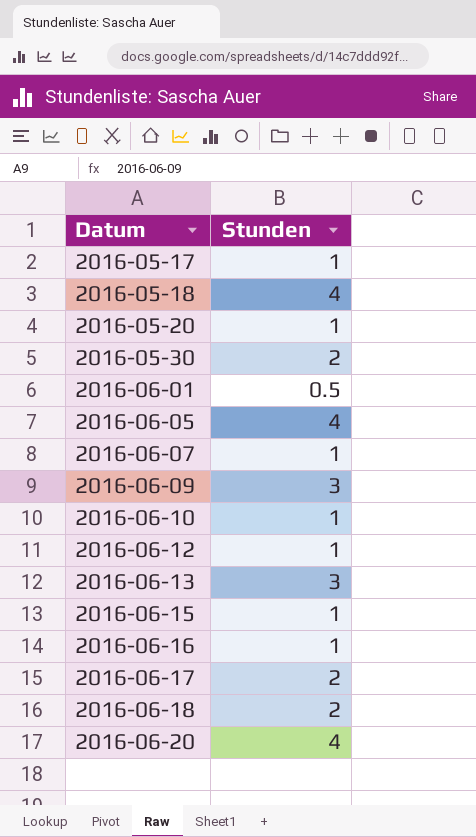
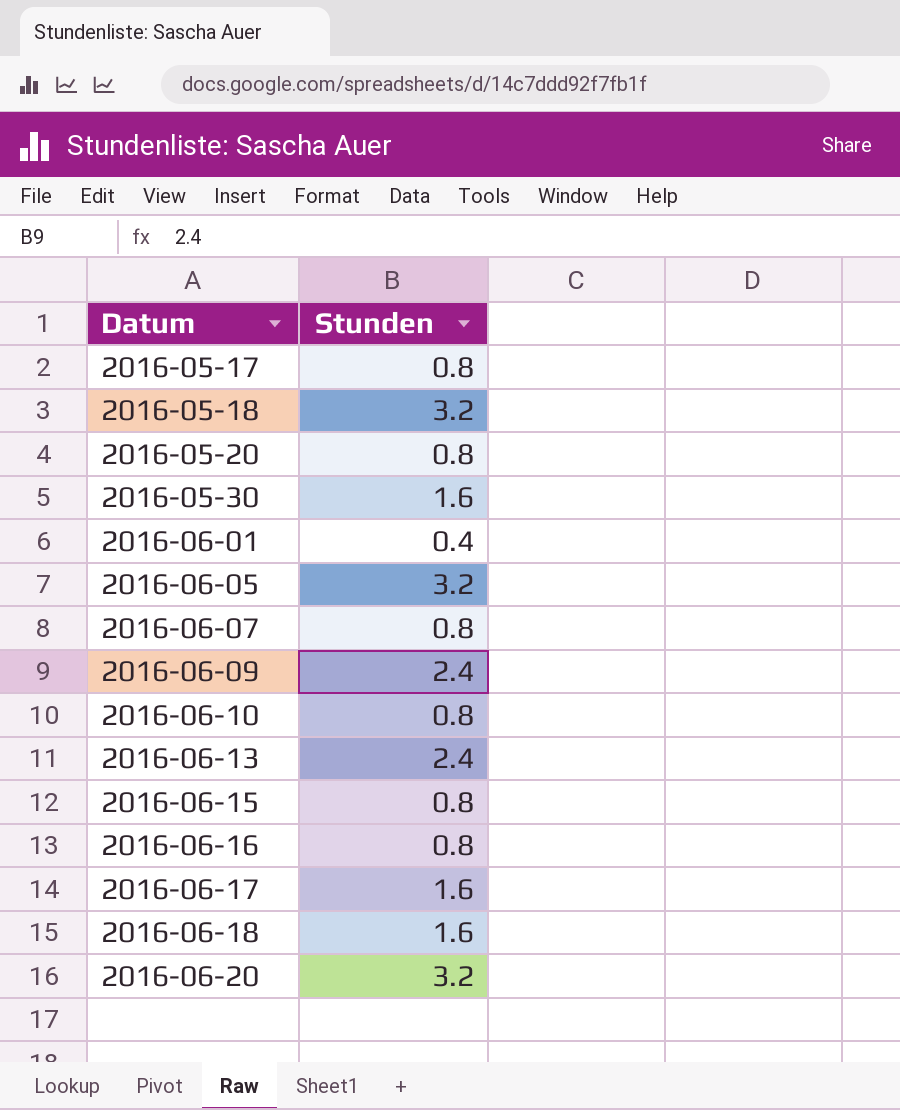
row 2016-06-12: 1 -> none
2016-05-17 | Stunden: 1 -> 0.8
2016-05-18 | Stunden: 4 -> 3.2
2016-05-20 | Stunden: 1 -> 0.8
2016-05-30 | Stunden: 2 -> 1.6
2016-06-01 | Stunden: 0.5 -> 0.4
2016-06-05 | Stunden: 4 -> 3.2
2016-06-07 | Stunden: 1 -> 0.8
2016-06-09 | Stunden: 3 -> 2.4
2016-06-10 | Stunden: 1 -> 0.8
2016-06-13 | Stunden: 3 -> 2.4
2016-06-15 | Stunden: 1 -> 0.8
2016-06-16 | Stunden: 1 -> 0.8
2016-06-17 | Stunden: 2 -> 1.6
2016-06-18 | Stunden: 2 -> 1.6
2016-06-20 | Stunden: 4 -> 3.2

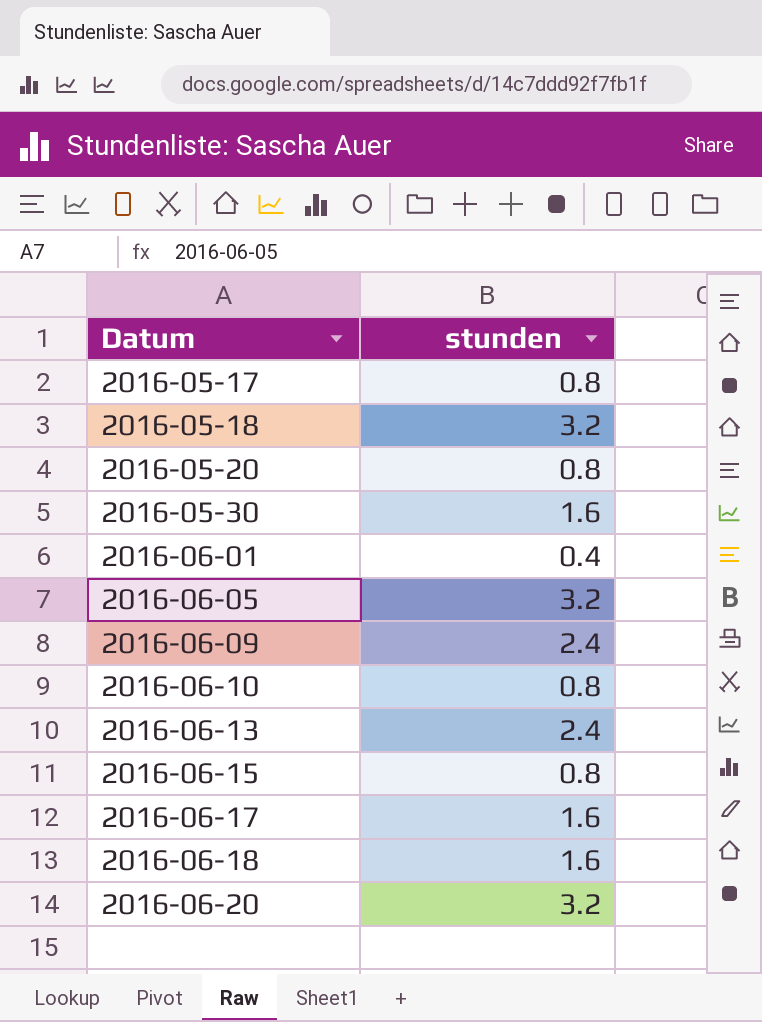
column name: Stunden -> stunden
row 2016-06-07: 0.8 -> none
row 2016-06-16: 0.8 -> none

